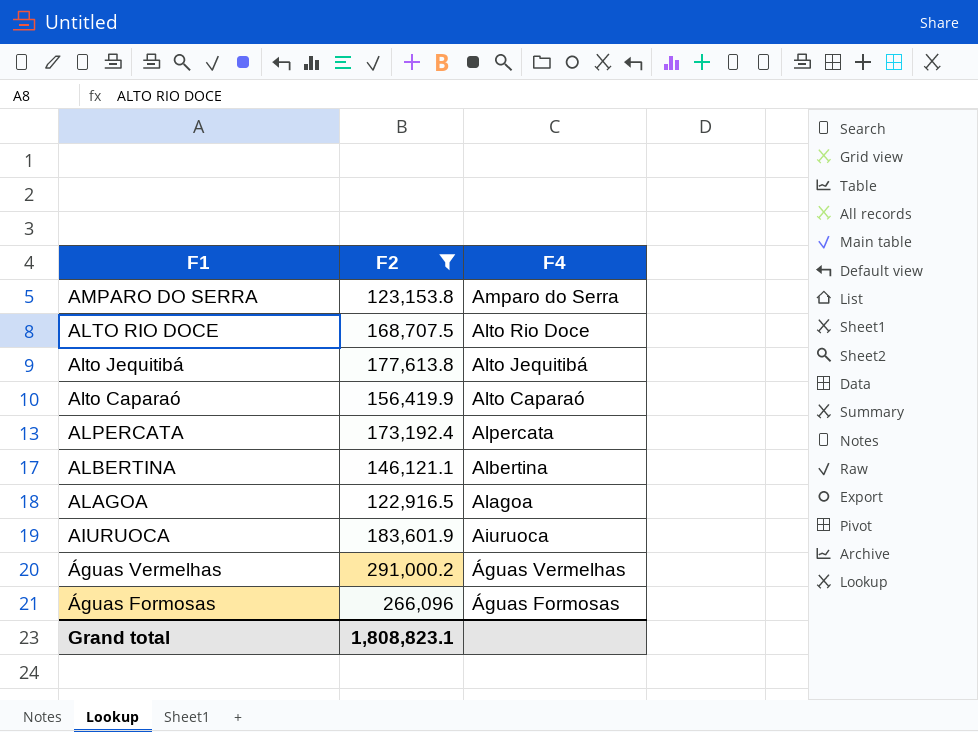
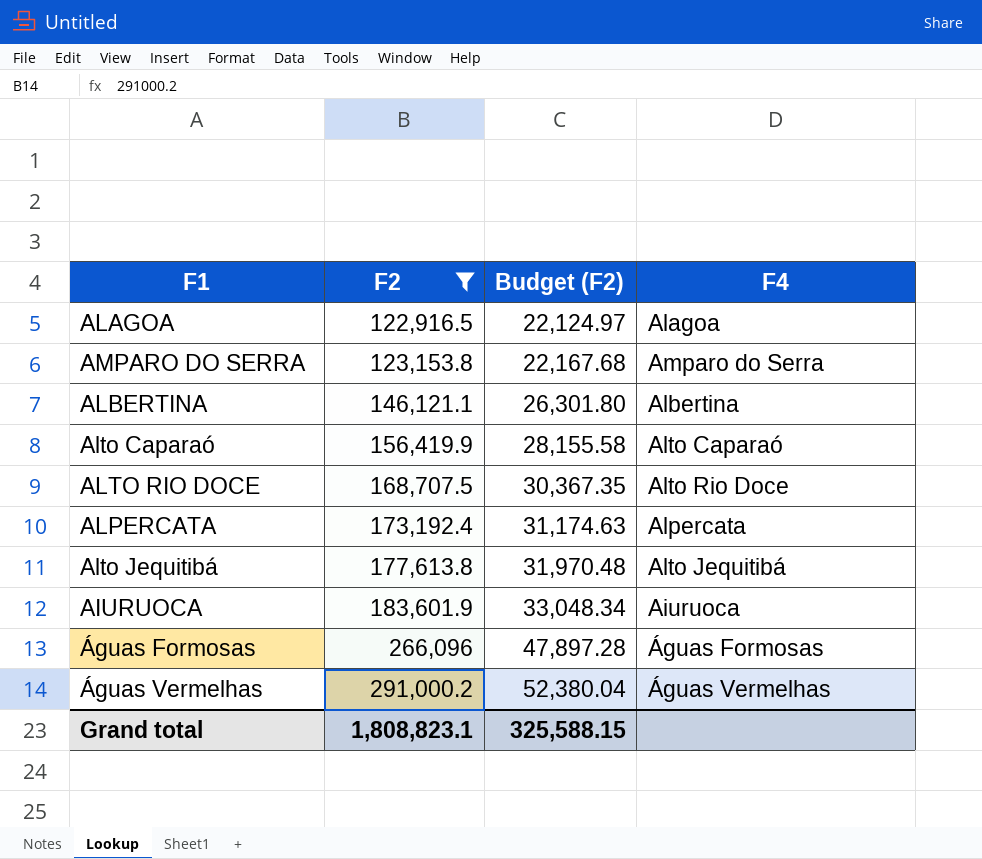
row order: F1 descending -> F2 ascending
column Budget (F2) | formula: none -> [F2] * 0.18

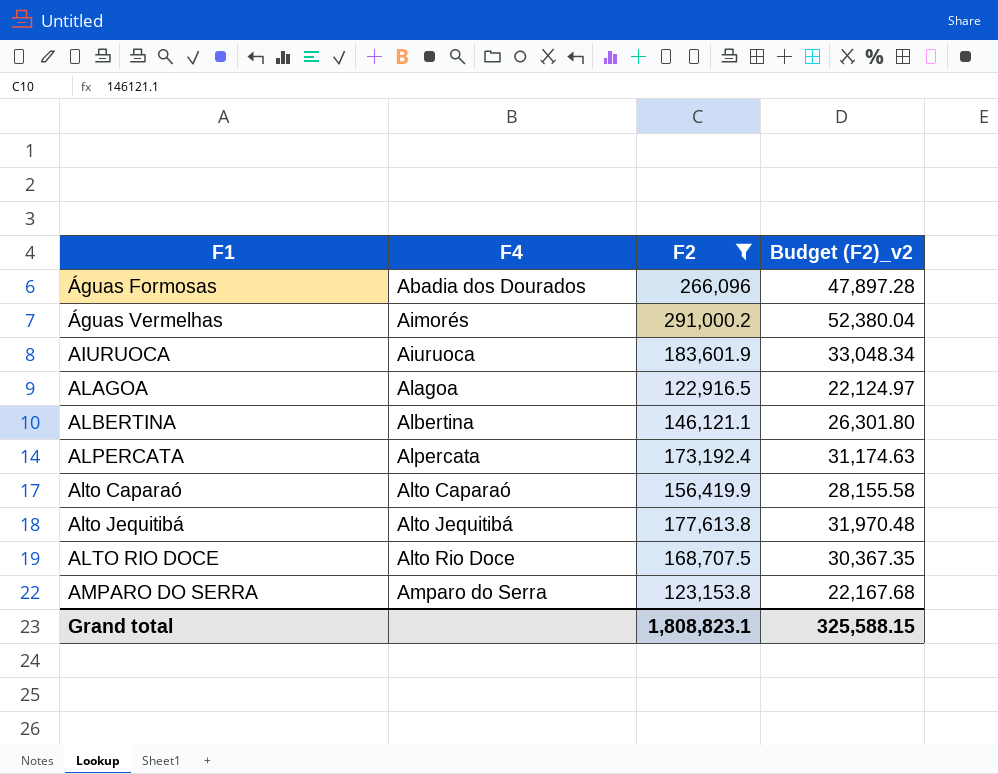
row order: F2 ascending -> F1 ascending
column F4 | position: 4 -> 2
column name: Budget (F2) -> Budget (F2)_v2
Águas Formosas | F4: Águas Formosas -> Abadia dos Dourados
Águas Vermelhas | F4: Águas Vermelhas -> Aimorés

